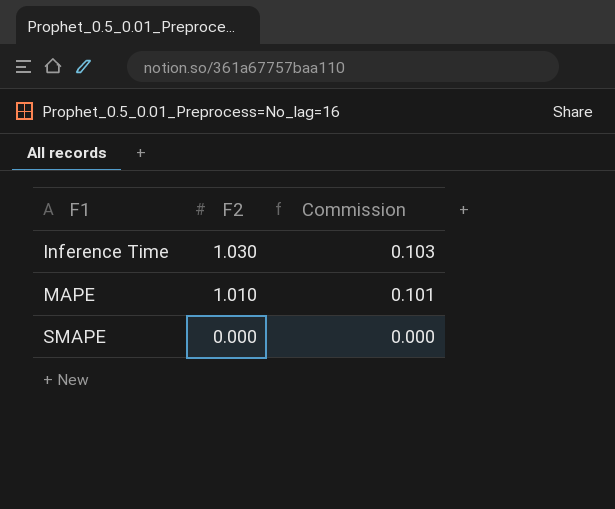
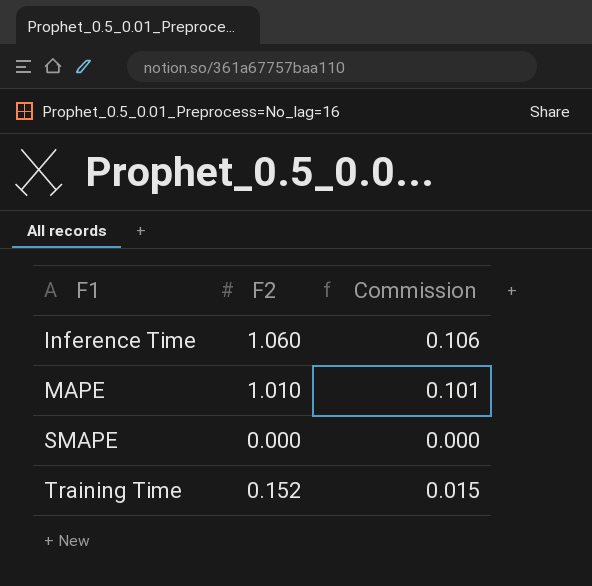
Inference Time | F2: 1.030 -> 1.060
Inference Time | Commission: 0.103 -> 0.106
row Training Time: none -> 0.152 | 0.015

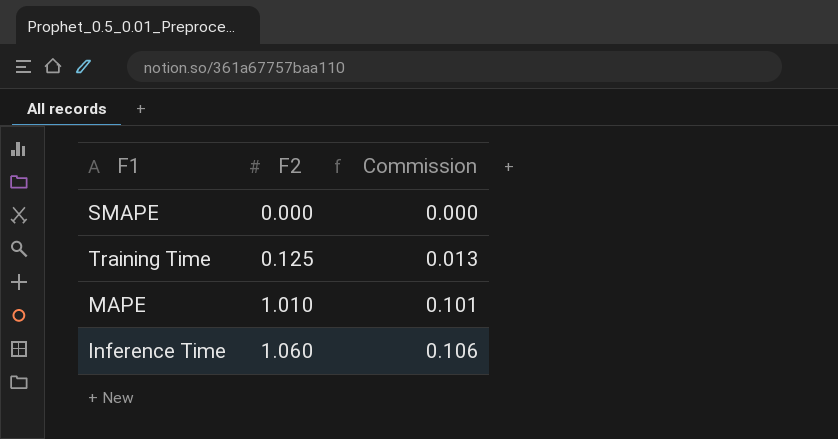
row order: F1 ascending -> F2 ascending
Training Time | F2: 0.152 -> 0.125
Training Time | Commission: 0.015 -> 0.013

